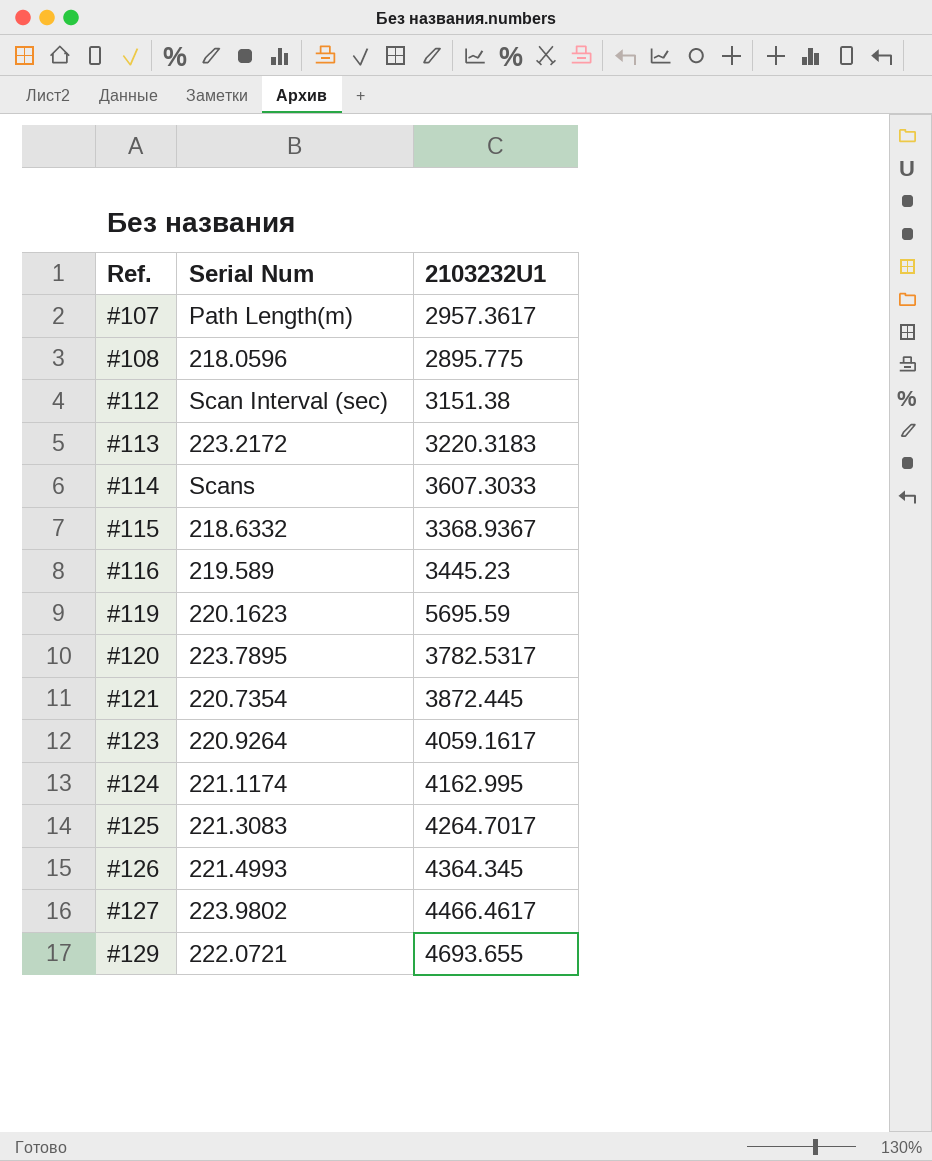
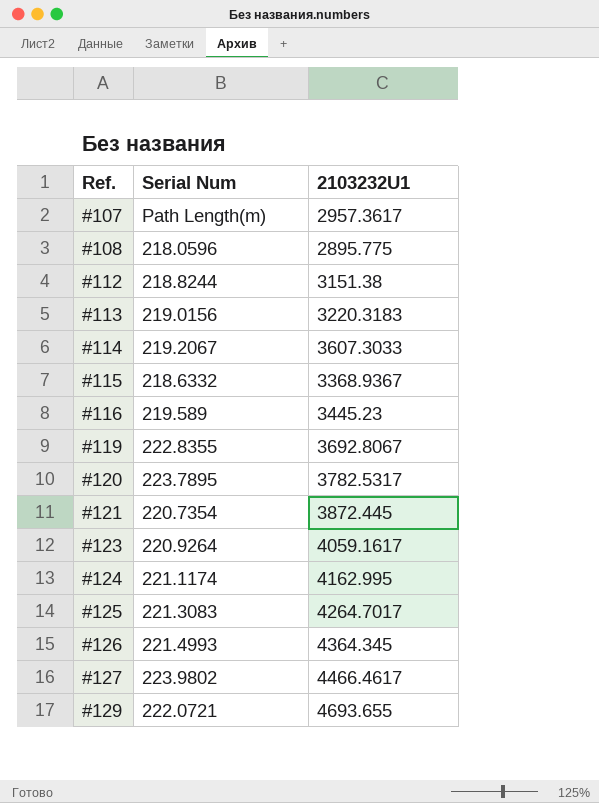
#112 | Serial Num: Scan Interval (sec) -> 218.8244
#113 | Serial Num: 223.2172 -> 219.0156
#114 | Serial Num: Scans -> 219.2067
#119 | Serial Num: 220.1623 -> 222.8355
#119 | 2103232U1: 5695.59 -> 3692.8067

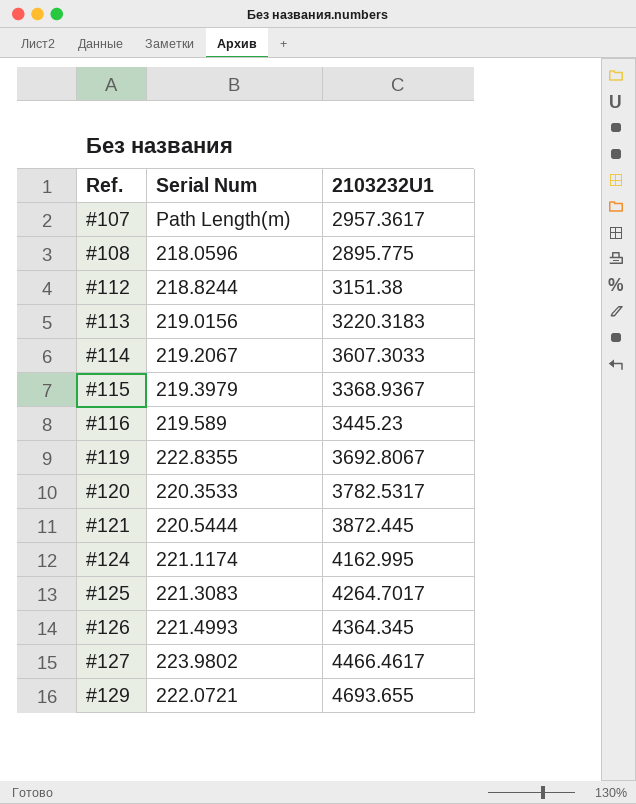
row #123: 220.9264 | 4059.1617 -> none
#115 | Serial Num: 218.6332 -> 219.3979
#120 | Serial Num: 223.7895 -> 220.3533
#121 | Serial Num: 220.7354 -> 220.5444

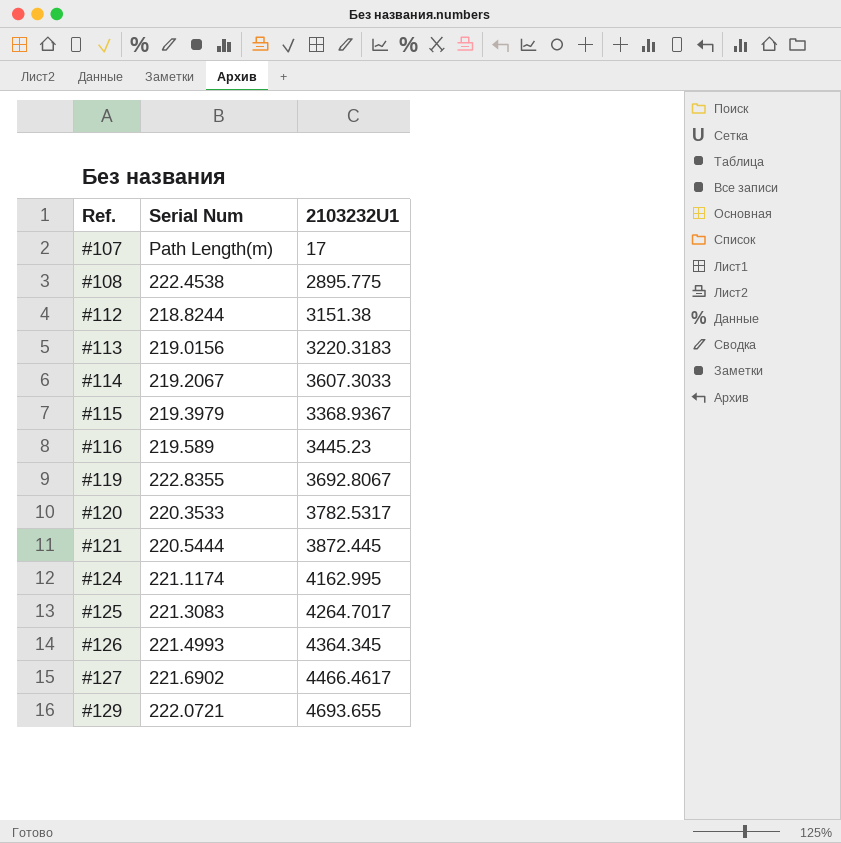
#107 | 2103232U1: 2957.3617 -> 17
#108 | Serial Num: 218.0596 -> 222.4538
#127 | Serial Num: 223.9802 -> 221.6902

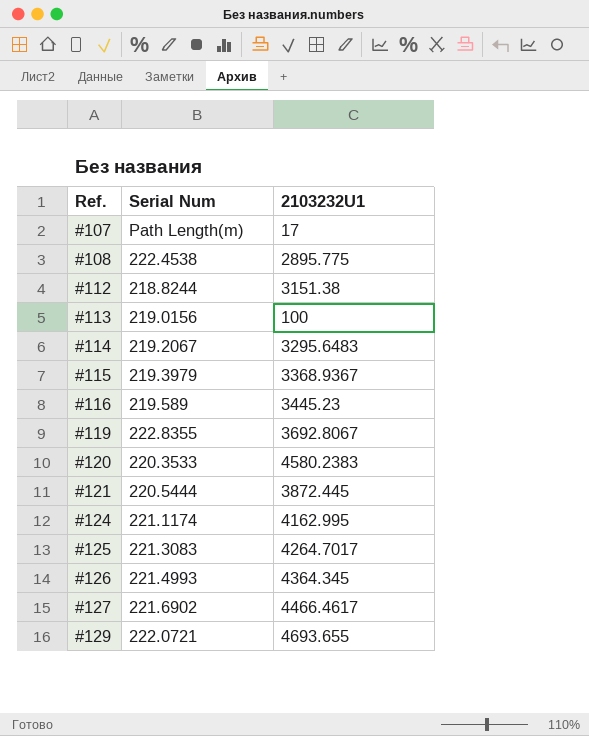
#113 | 2103232U1: 3220.3183 -> 100
#114 | 2103232U1: 3607.3033 -> 3295.6483
#120 | 2103232U1: 3782.5317 -> 4580.2383

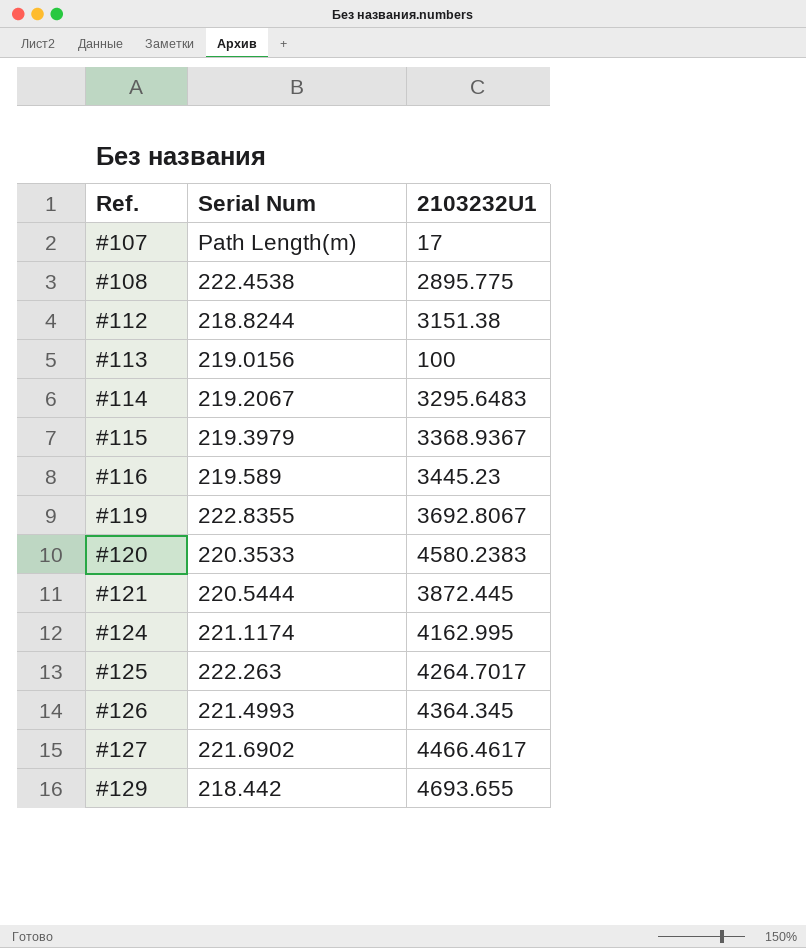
#125 | Serial Num: 221.3083 -> 222.263
#129 | Serial Num: 222.0721 -> 218.442

